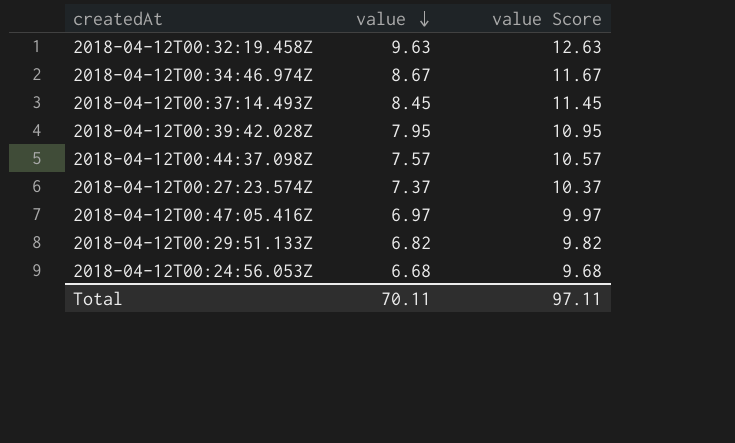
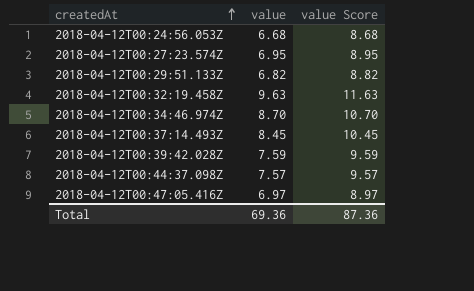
row order: value descending -> createdAt ascending
column value Score | formula: [value] + 3 -> [value] + 2
2018-04-12T00:27:23.574Z | value: 7.37 -> 6.95
2018-04-12T00:34:46.974Z | value: 8.67 -> 8.70
2018-04-12T00:39:42.028Z | value: 7.95 -> 7.59
Total | value: 70.11 -> 69.36
Total | value Score: 97.11 -> 87.36

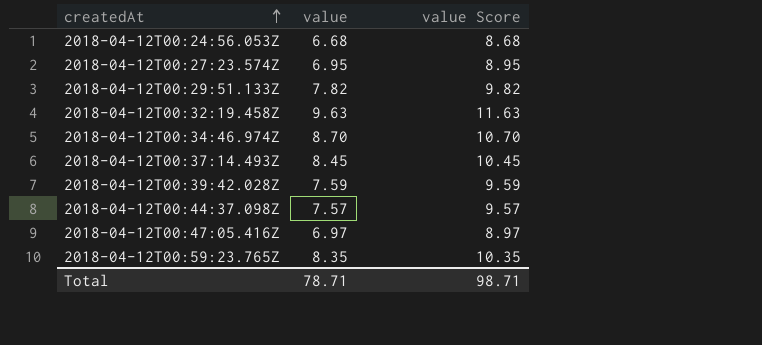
2018-04-12T00:29:51.133Z | value: 6.82 -> 7.82
2018-04-12T00:29:51.133Z | value Score: 8.82 -> 9.82
row 2018-04-12T00:59:23.765Z: none -> 8.35 | 10.35
Total | value: 69.36 -> 78.71
Total | value Score: 87.36 -> 98.71

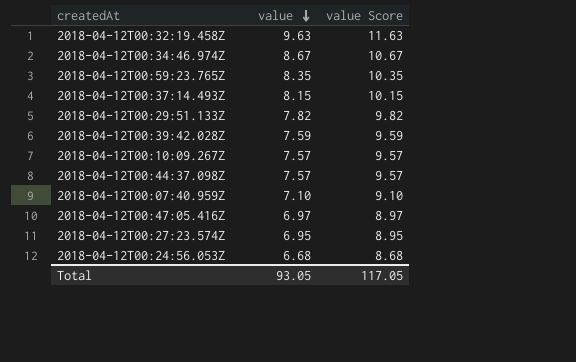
row order: createdAt ascending -> value descending
2018-04-12T00:34:46.974Z | value: 8.70 -> 8.67
2018-04-12T00:34:46.974Z | value Score: 10.70 -> 10.67
2018-04-12T00:37:14.493Z | value: 8.45 -> 8.15
2018-04-12T00:37:14.493Z | value Score: 10.45 -> 10.15
row 2018-04-12T00:10:09.267Z: none -> 7.57 | 9.57
row 2018-04-12T00:07:40.959Z: none -> 7.10 | 9.10
Total | value: 78.71 -> 93.05
Total | value Score: 98.71 -> 117.05

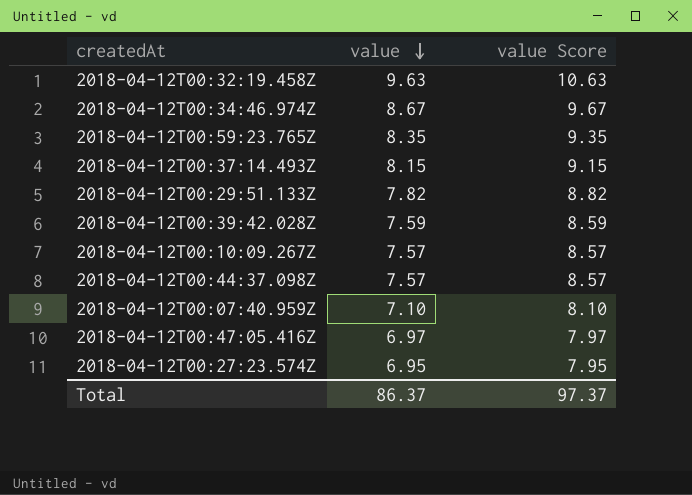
column value Score | formula: [value] + 2 -> [value] + 1
row 2018-04-12T00:24:56.053Z: 6.68 | 8.68 -> none
Total | value: 93.05 -> 86.37
Total | value Score: 117.05 -> 97.37

